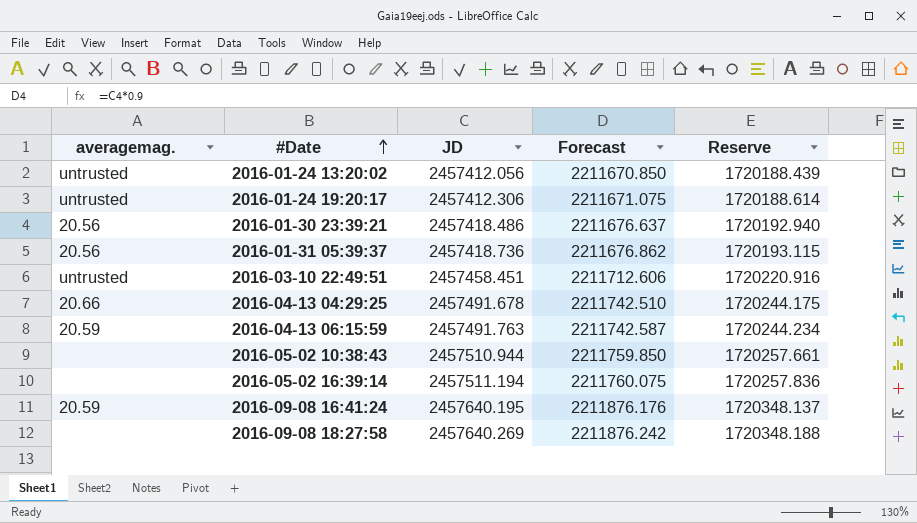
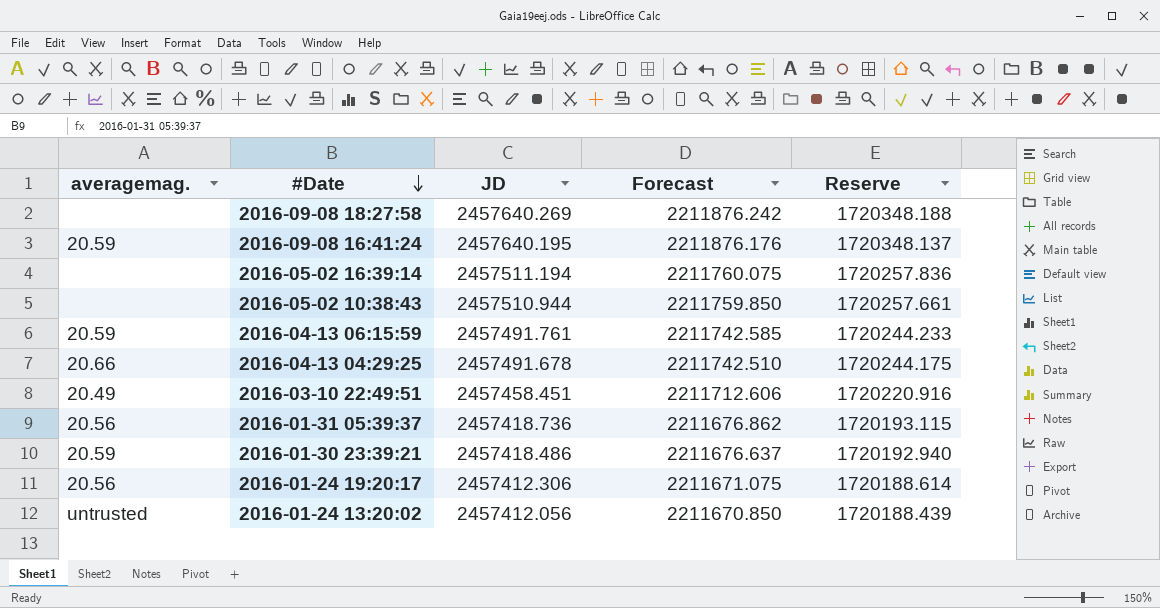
row order: #Date ascending -> #Date descending
2016-04-13 06:15:59 | JD: 2457491.763 -> 2457491.761
2016-04-13 06:15:59 | Forecast: 2211742.587 -> 2211742.585
2016-04-13 06:15:59 | Reserve: 1720244.234 -> 1720244.233
2016-03-10 22:49:51 | averagemag.: untrusted -> 20.49
2016-01-30 23:39:21 | averagemag.: 20.56 -> 20.59
2016-01-24 19:20:17 | averagemag.: untrusted -> 20.56

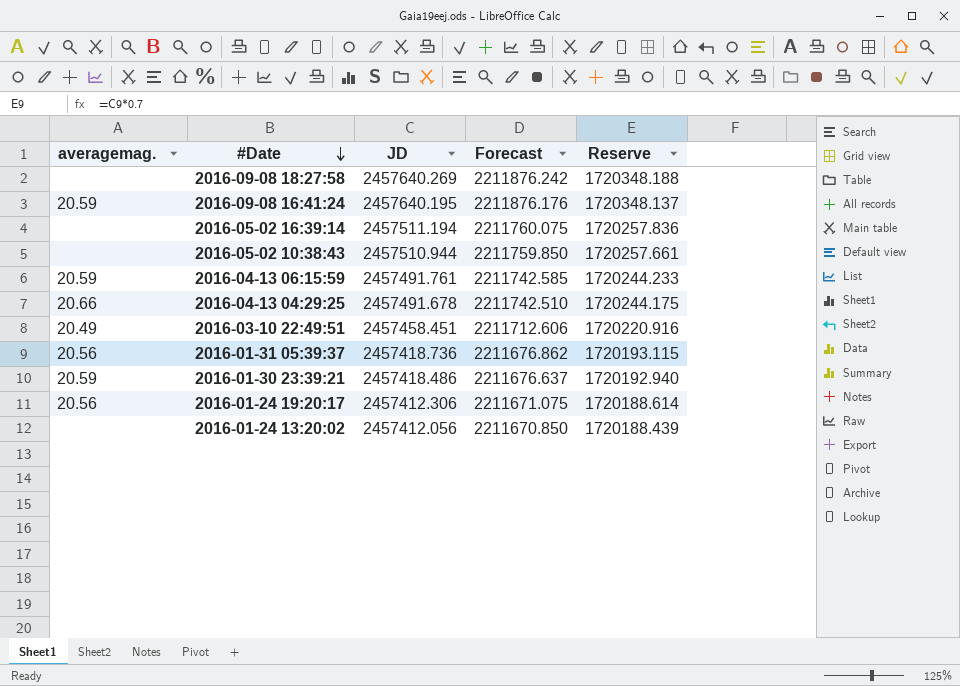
2016-01-24 13:20:02 | averagemag.: untrusted -> none

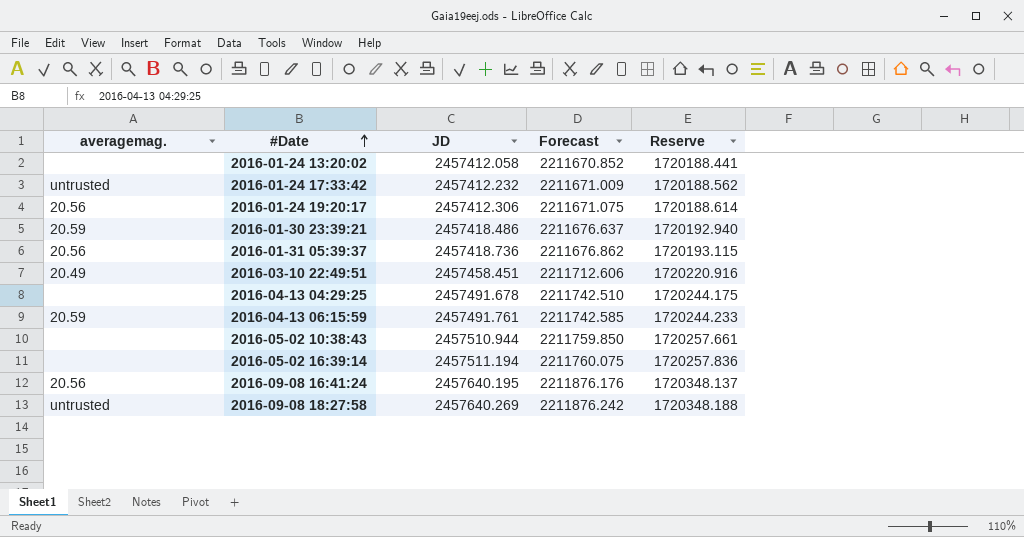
row order: #Date descending -> #Date ascending
2016-01-24 13:20:02 | JD: 2457412.056 -> 2457412.058
2016-01-24 13:20:02 | Forecast: 2211670.850 -> 2211670.852
2016-01-24 13:20:02 | Reserve: 1720188.439 -> 1720188.441
row 2016-01-24 17:33:42: none -> untrusted | 2457412.232 | 2211671.009 | 1720188.562
2016-04-13 04:29:25 | averagemag.: 20.66 -> none
2016-09-08 16:41:24 | averagemag.: 20.59 -> 20.56
2016-09-08 18:27:58 | averagemag.: none -> untrusted

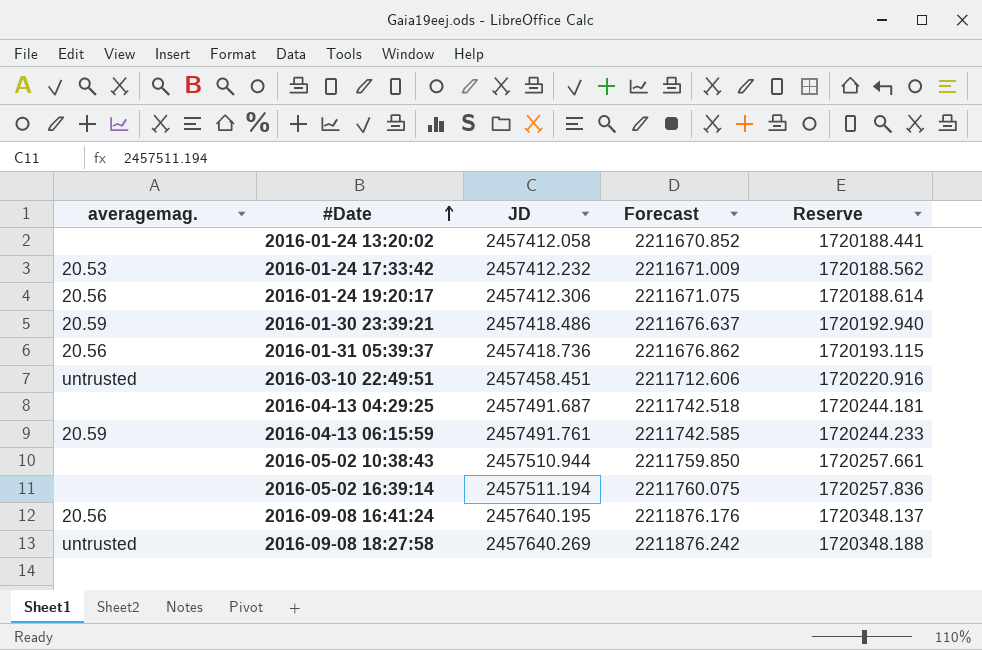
2016-01-24 17:33:42 | averagemag.: untrusted -> 20.53
2016-03-10 22:49:51 | averagemag.: 20.49 -> untrusted
2016-04-13 04:29:25 | JD: 2457491.678 -> 2457491.687
2016-04-13 04:29:25 | Forecast: 2211742.510 -> 2211742.518
2016-04-13 04:29:25 | Reserve: 1720244.175 -> 1720244.181

